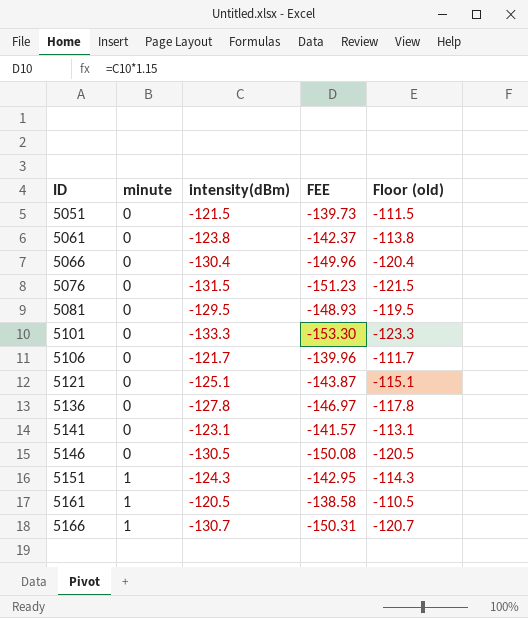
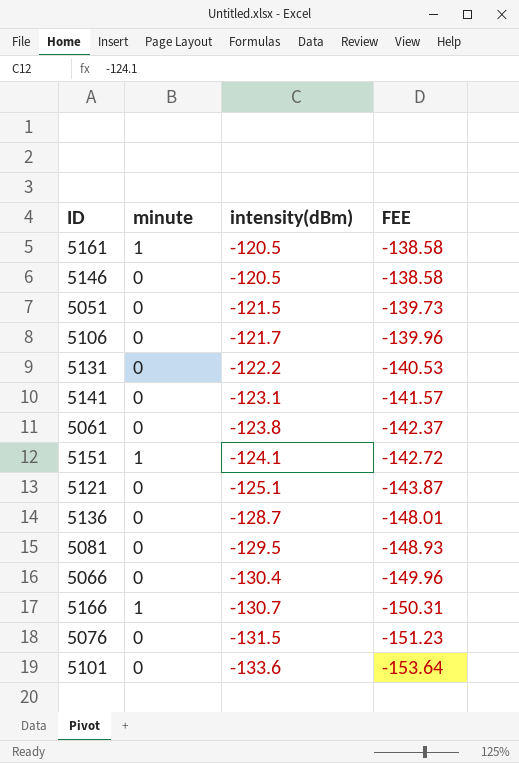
row order: ID ascending -> intensity(dBm) descending
column Floor (old) | formula: [intensity(dBm)] + 10 -> none
5146 | intensity(dBm): -130.5 -> -120.5
5146 | FEE: -150.08 -> -138.58
row 5131: none -> 0 | -122.2 | -140.53
5151 | intensity(dBm): -124.3 -> -124.1
5151 | FEE: -142.95 -> -142.72
5136 | intensity(dBm): -127.8 -> -128.7
5136 | FEE: -146.97 -> -148.01
5101 | intensity(dBm): -133.3 -> -133.6
5101 | FEE: -153.30 -> -153.64

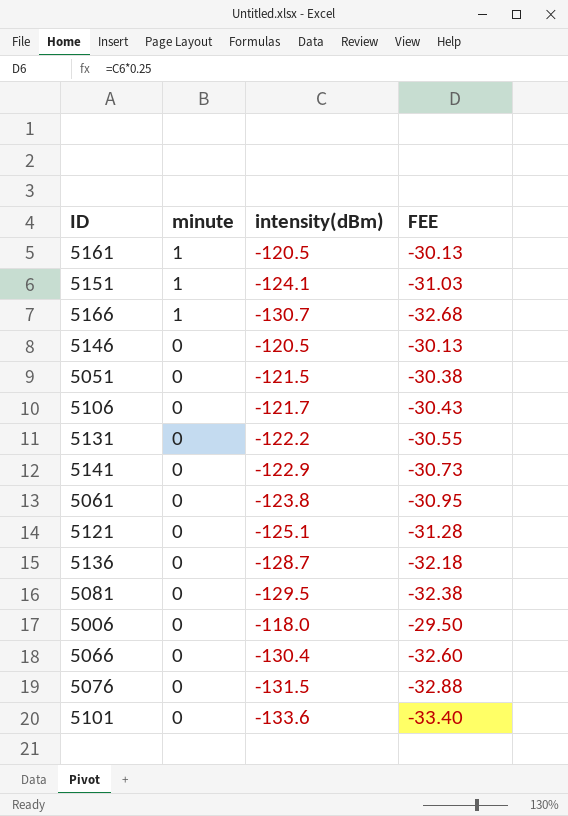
row order: intensity(dBm) descending -> minute descending
column FEE | formula: [intensity(dBm)] * 1.15 -> [intensity(dBm)] * 0.25
5141 | intensity(dBm): -123.1 -> -122.9
row 5006: none -> 0 | -118.0 | -29.50

